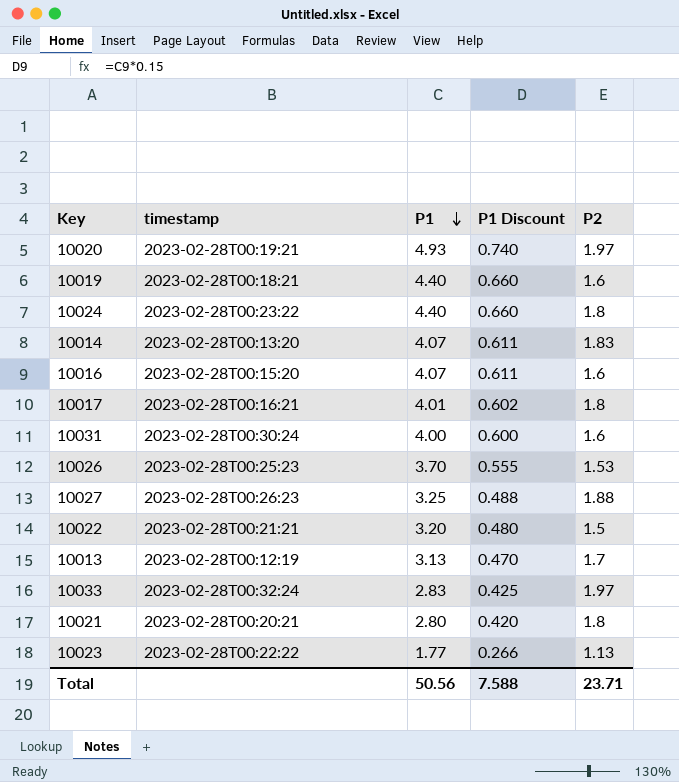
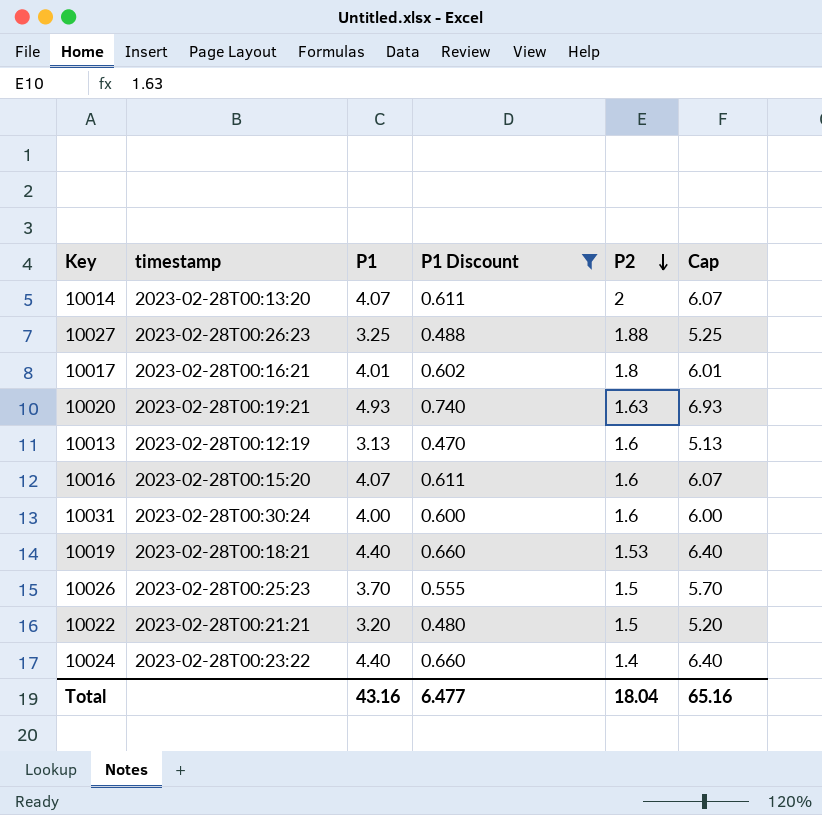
filter: none -> P1 Discount >= 0.470
row order: P1 descending -> P2 descending
column Cap | formula: none -> [P1] + 2
10014 | P2: 1.83 -> 2
10020 | P2: 1.97 -> 1.63
10013 | P2: 1.7 -> 1.6
10019 | P2: 1.6 -> 1.53
10026 | P2: 1.53 -> 1.5
10024 | P2: 1.8 -> 1.4
Total | P1: 50.56 -> 43.16
Total | P1 Discount: 7.588 -> 6.477
Total | P2: 23.71 -> 18.04

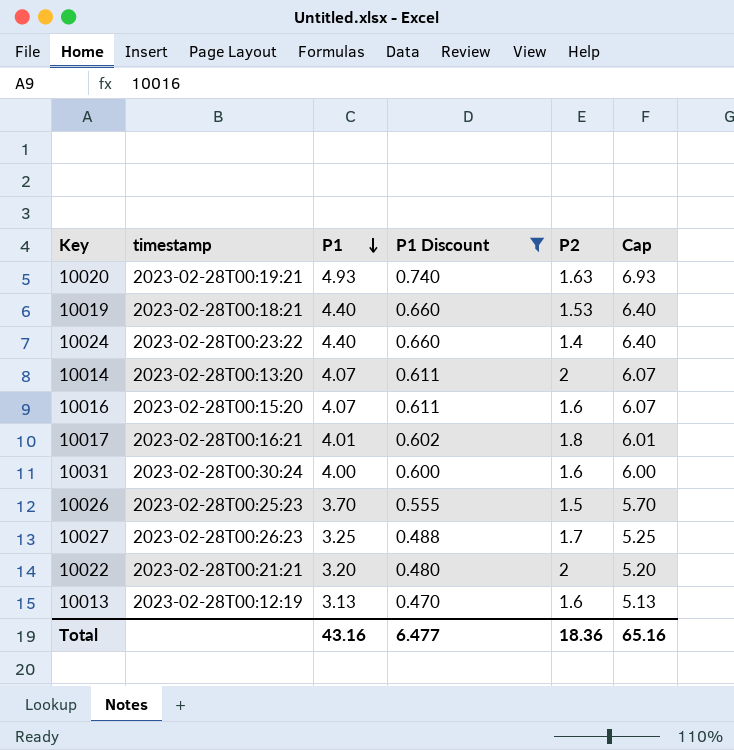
row order: P2 descending -> P1 descending
10027 | P2: 1.88 -> 1.7
10022 | P2: 1.5 -> 2
Total | P2: 18.04 -> 18.36

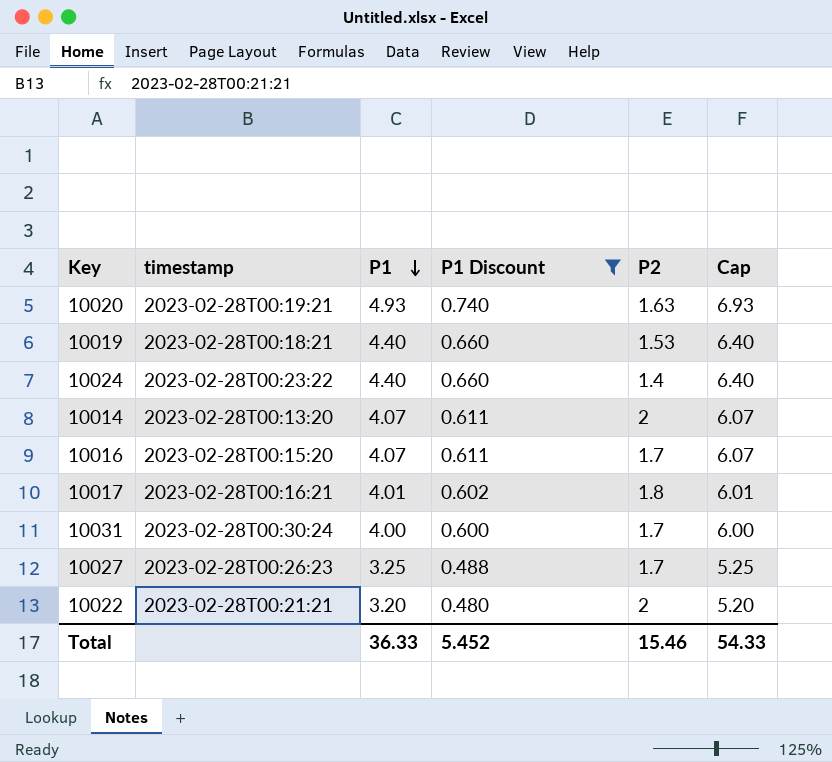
row 10026: 2023-02-28T00:25:23 | 3.70 | 0.555 | 1.5 | 5.70 -> none
row 10013: 2023-02-28T00:12:19 | 3.13 | 0.470 | 1.6 | 5.13 -> none
10016 | P2: 1.6 -> 1.7
10031 | P2: 1.6 -> 1.7
Total | P1: 43.16 -> 36.33
Total | P1 Discount: 6.477 -> 5.452
Total | P2: 18.36 -> 15.46
Total | Cap: 65.16 -> 54.33

